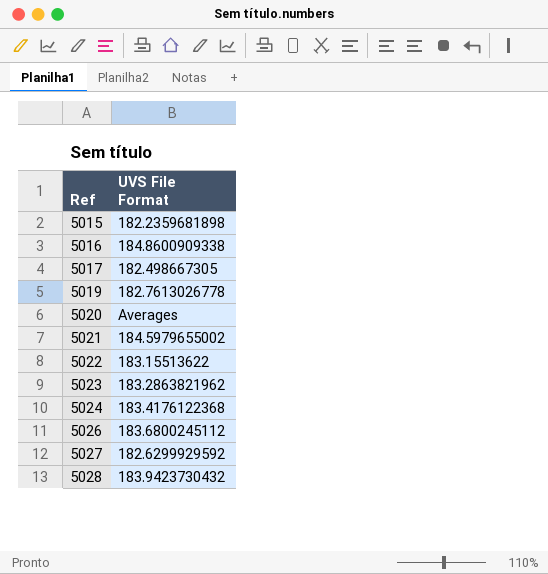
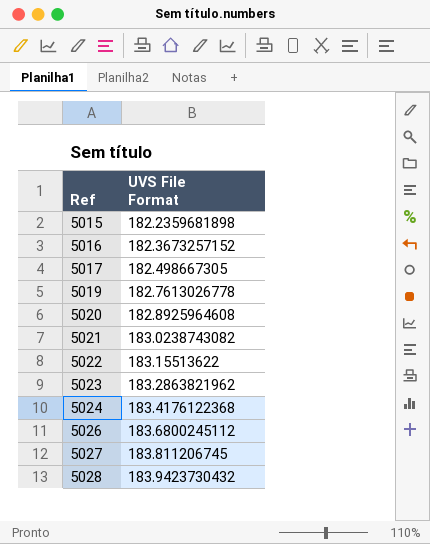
5016 | UVS File Format: 184.8600909338 -> 182.3673257152
5020 | UVS File Format: Averages -> 182.8925964608
5021 | UVS File Format: 184.5979655002 -> 183.0238743082
5027 | UVS File Format: 182.6299929592 -> 183.811206745

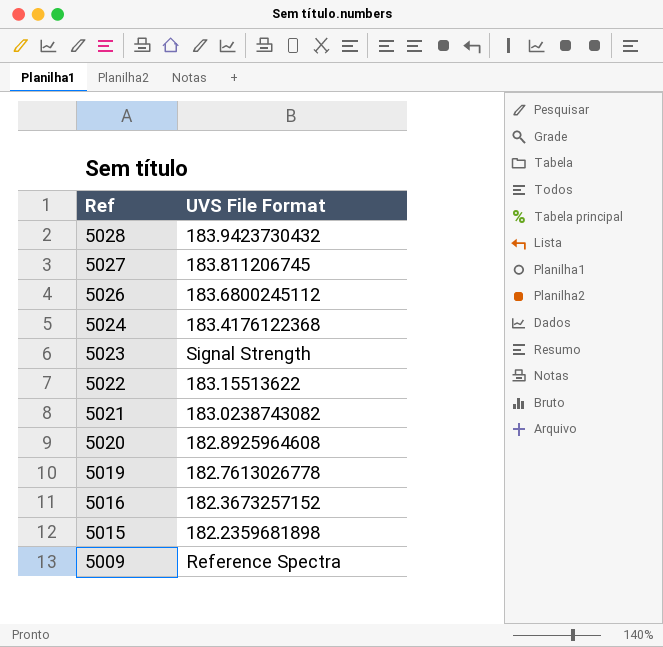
row order: Ref ascending -> Ref descending
row 5017: 182.498667305 -> none
5023 | UVS File Format: 183.2863821962 -> Signal Strength
row 5009: none -> Reference Spectra

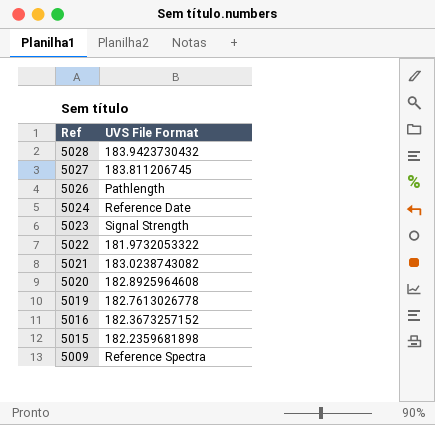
5026 | UVS File Format: 183.6800245112 -> Pathlength
5024 | UVS File Format: 183.4176122368 -> Reference Date
5022 | UVS File Format: 183.15513622 -> 181.9732053322

